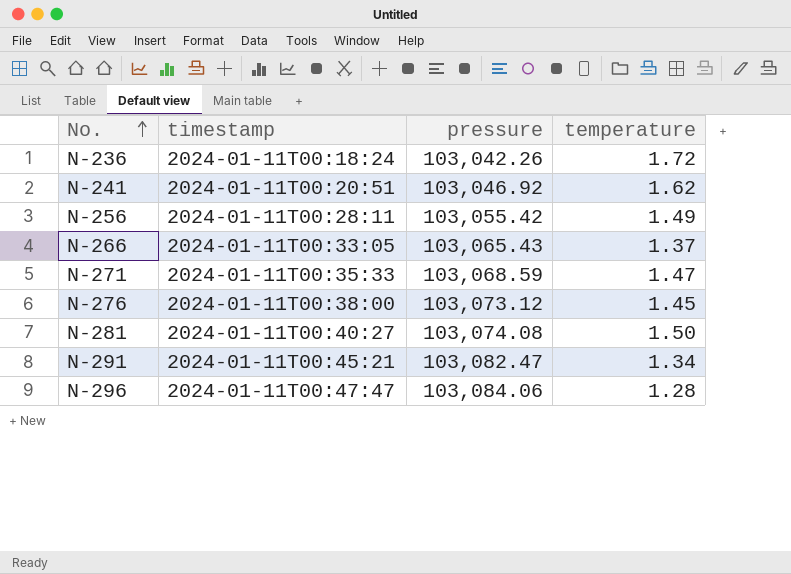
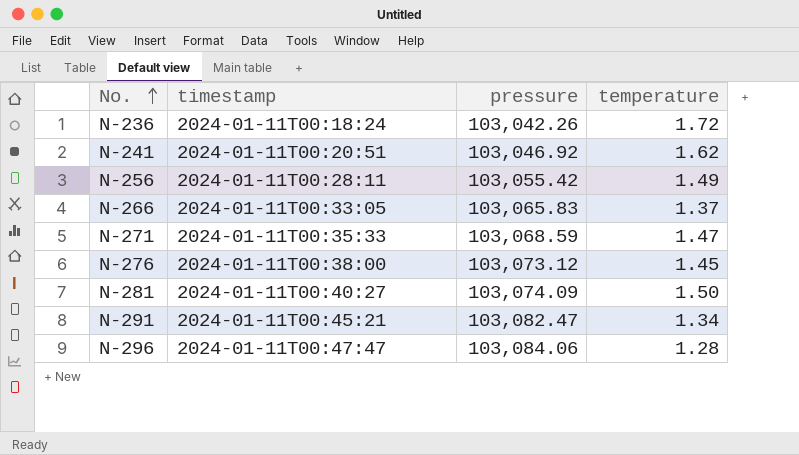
N-266 | pressure: 103,065.43 -> 103,065.83
N-281 | pressure: 103,074.08 -> 103,074.09

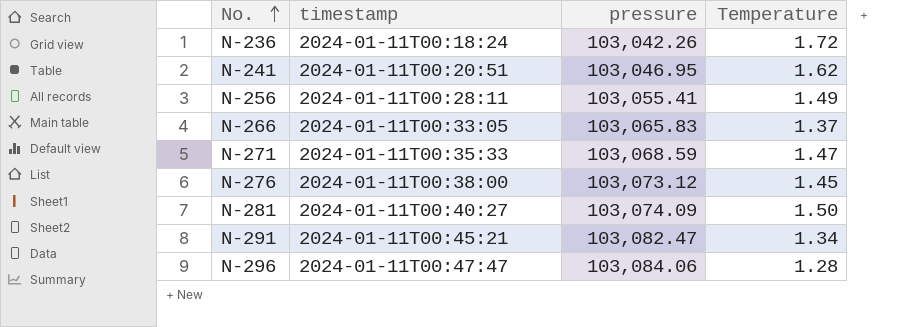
column name: temperature -> Temperature
N-241 | pressure: 103,046.92 -> 103,046.95
N-256 | pressure: 103,055.42 -> 103,055.41

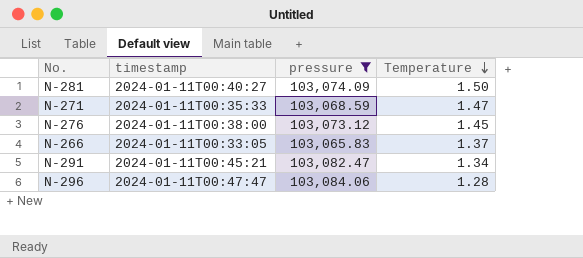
filter: none -> pressure >= 103,065.83
row order: No. ascending -> Temperature descending

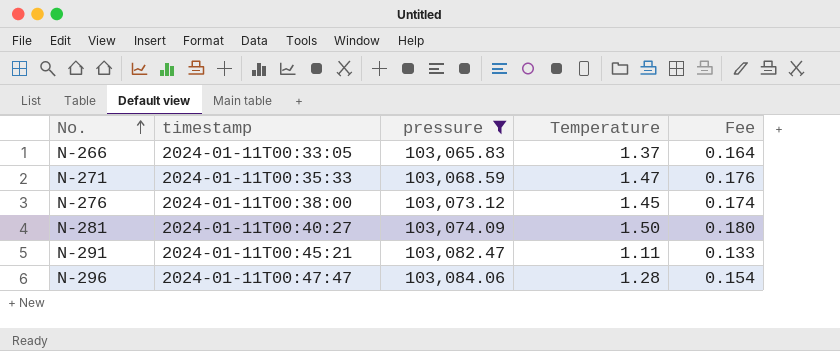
row order: Temperature descending -> No. ascending
column Fee | formula: none -> [Temperature] * 0.12
N-291 | Temperature: 1.34 -> 1.11

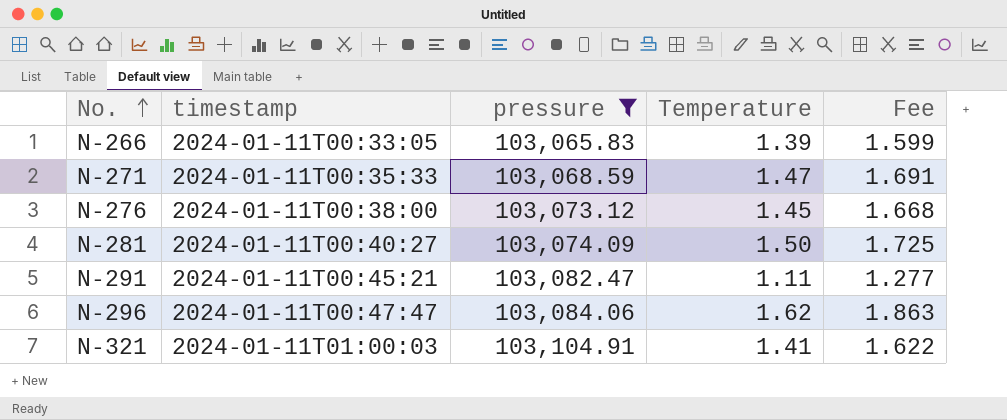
column Fee | formula: [Temperature] * 0.12 -> [Temperature] * 1.15
N-266 | Temperature: 1.37 -> 1.39
N-296 | Temperature: 1.28 -> 1.62
row N-321: none -> 2024-01-11T01:00:03 | 103,104.91 | 1.41 | 1.622

